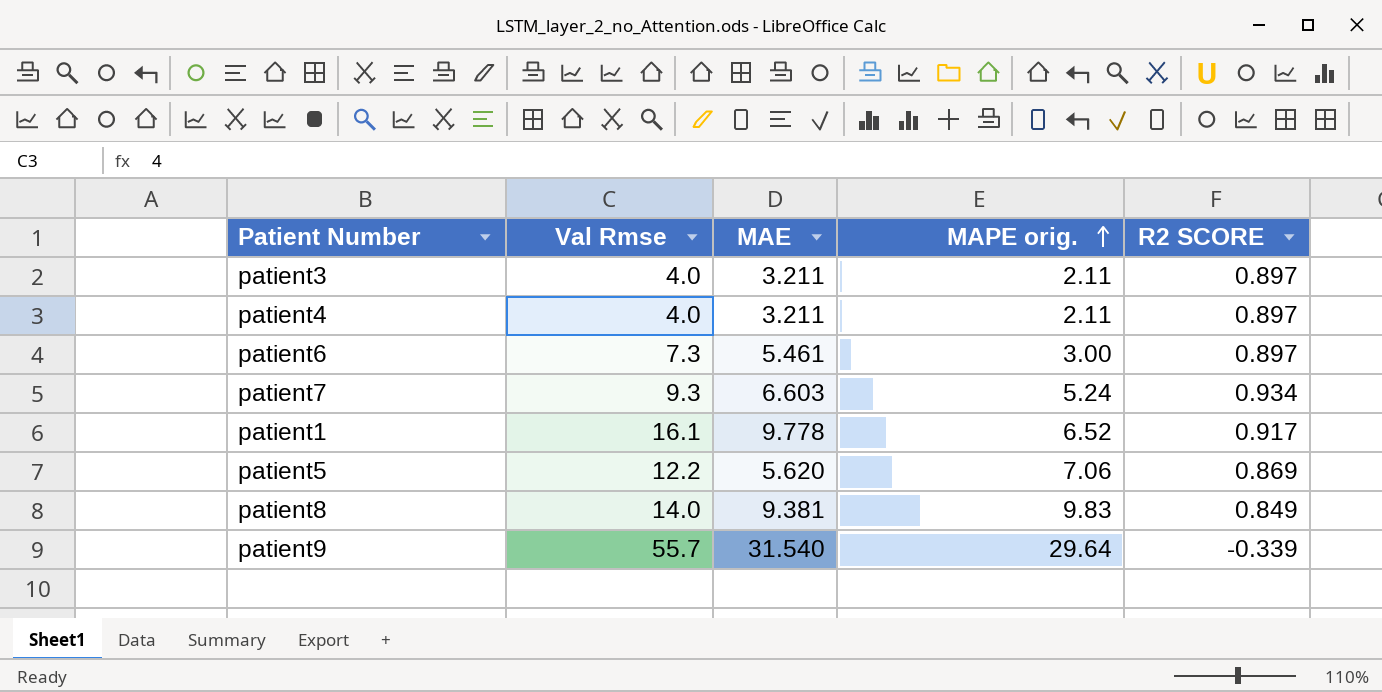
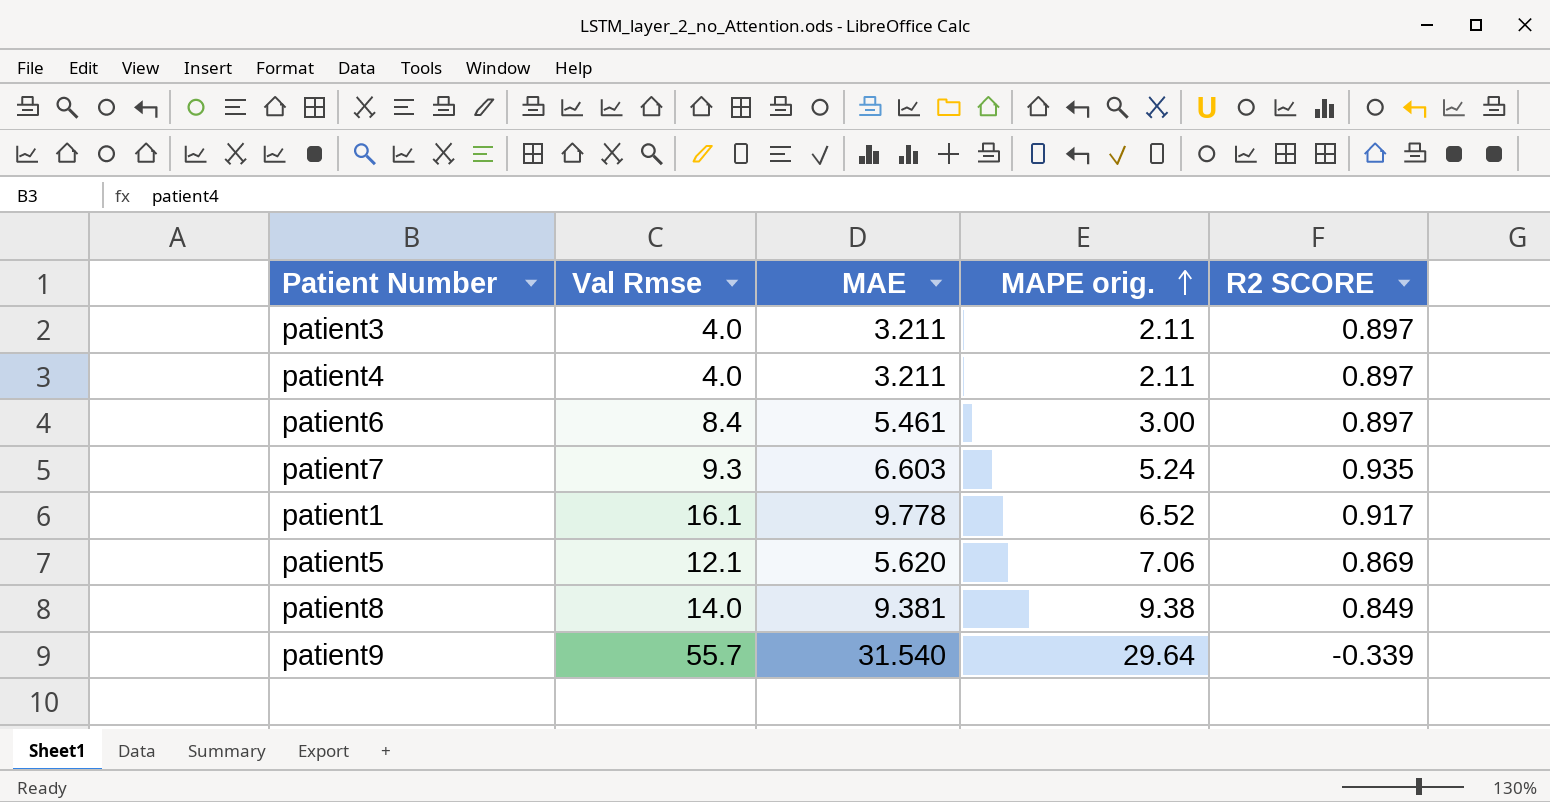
patient6 | Val Rmse: 7.3 -> 8.4
patient7 | R2 SCORE: 0.934 -> 0.935
patient5 | Val Rmse: 12.2 -> 12.1
patient8 | MAPE orig.: 9.83 -> 9.38

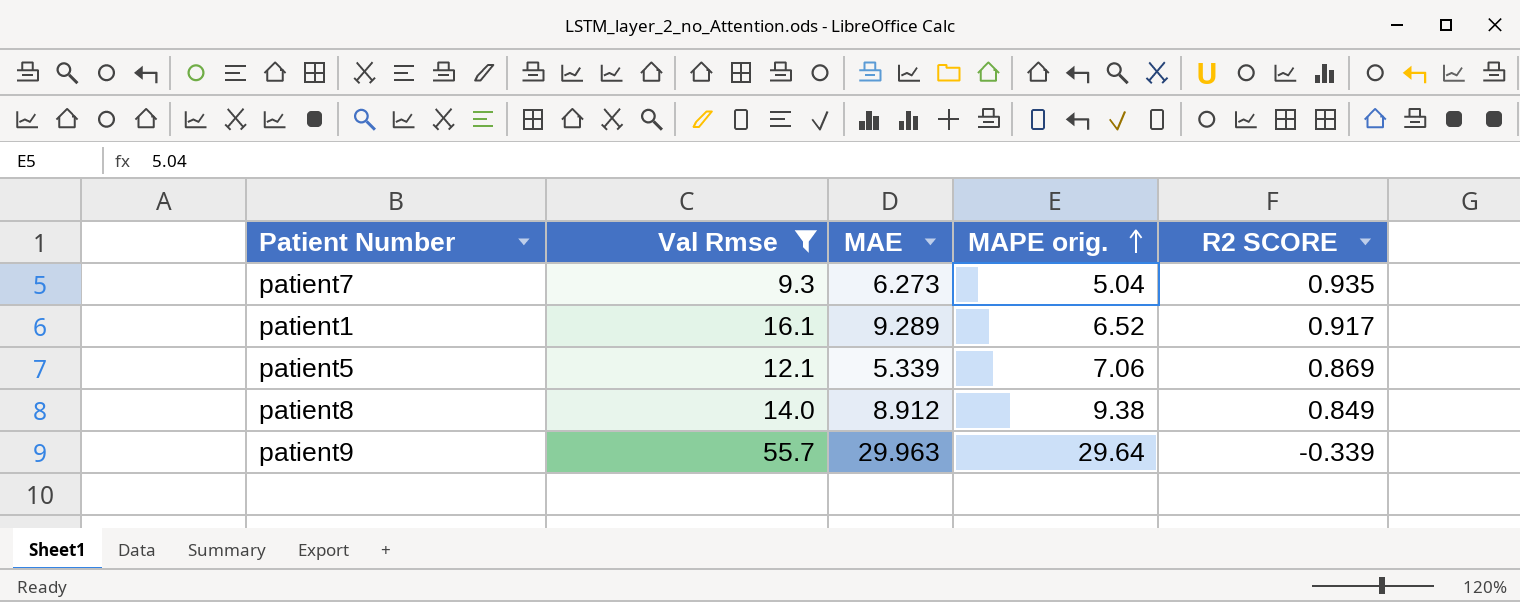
filter: none -> Val Rmse >= 9.3
patient7 | MAE: 6.603 -> 6.273
patient7 | MAPE orig.: 5.24 -> 5.04
patient1 | MAE: 9.778 -> 9.289
patient5 | MAE: 5.620 -> 5.339
patient8 | MAE: 9.381 -> 8.912
patient9 | MAE: 31.540 -> 29.963

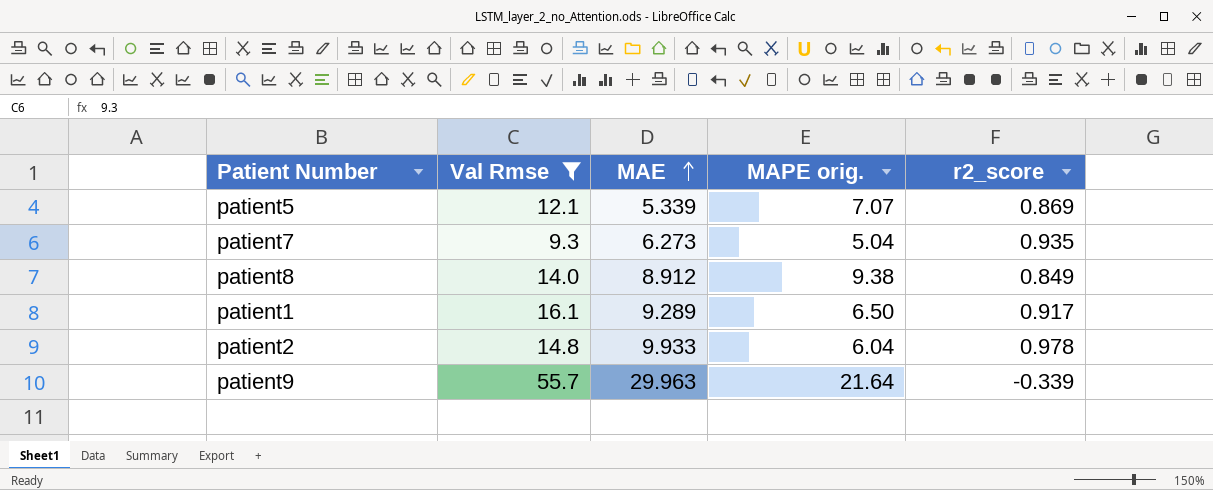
row order: MAPE orig. ascending -> MAE ascending
column name: R2 SCORE -> r2_score
patient5 | MAPE orig.: 7.06 -> 7.07
patient1 | MAPE orig.: 6.52 -> 6.50
row patient2: none -> 14.8 | 9.933 | 6.04 | 0.978
patient9 | MAPE orig.: 29.64 -> 21.64

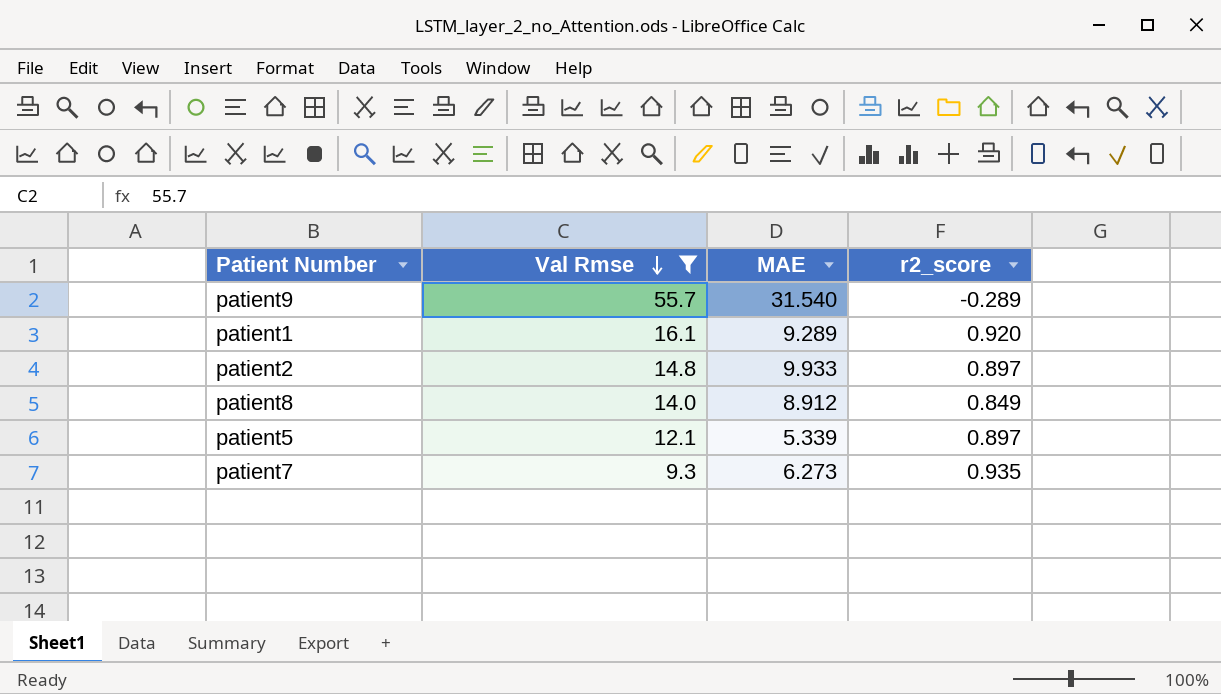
row order: MAE ascending -> Val Rmse descending
column MAPE orig. | position: 4 -> none
patient9 | MAE: 29.963 -> 31.540
patient9 | r2_score: -0.339 -> -0.289
patient1 | r2_score: 0.917 -> 0.920
patient2 | r2_score: 0.978 -> 0.897
patient5 | r2_score: 0.869 -> 0.897

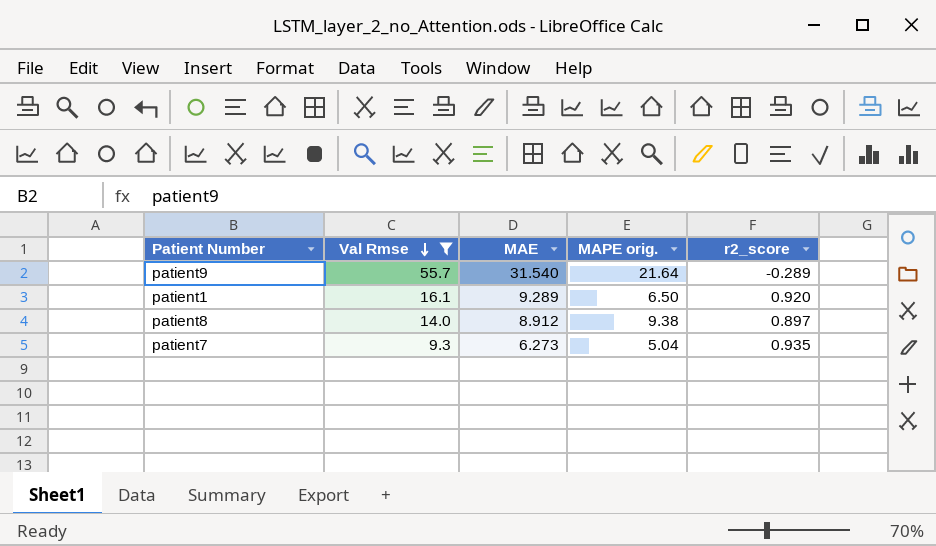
column MAPE orig. | position: none -> 4
row patient2: 14.8 | 9.933 | 0.897 -> none
row patient5: 12.1 | 5.339 | 0.897 -> none
patient8 | r2_score: 0.849 -> 0.897

